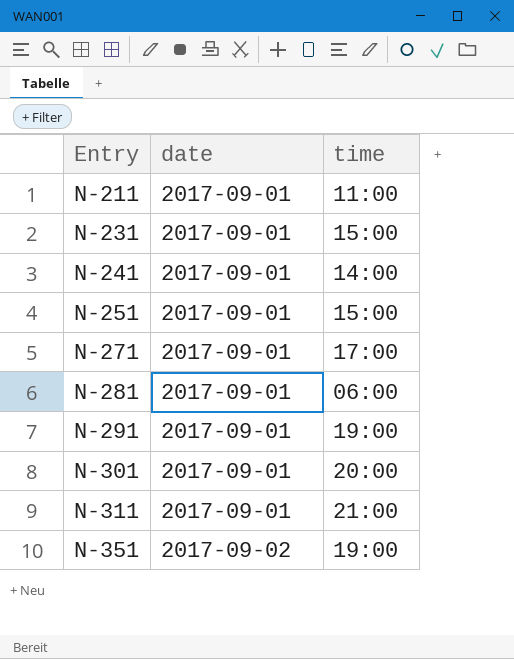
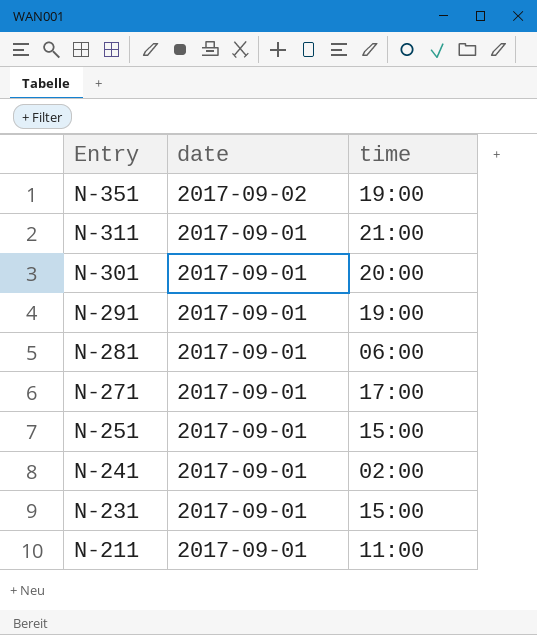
row order: Entry ascending -> Entry descending
N-241 | time: 14:00 -> 02:00

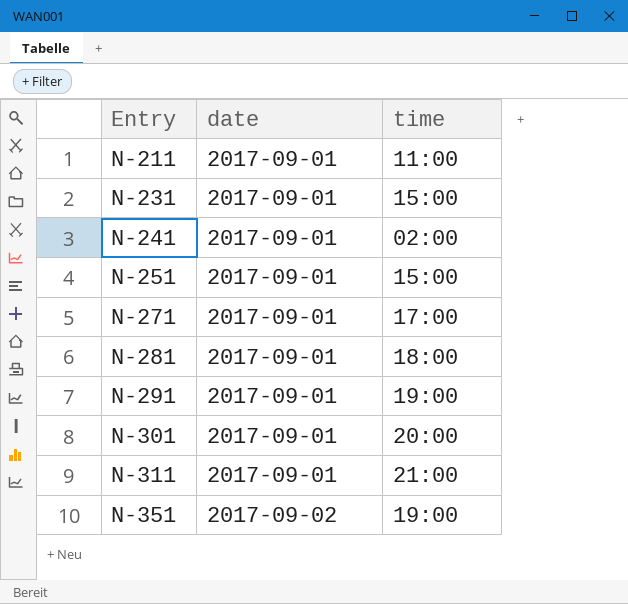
row order: Entry descending -> Entry ascending
N-281 | time: 06:00 -> 18:00

